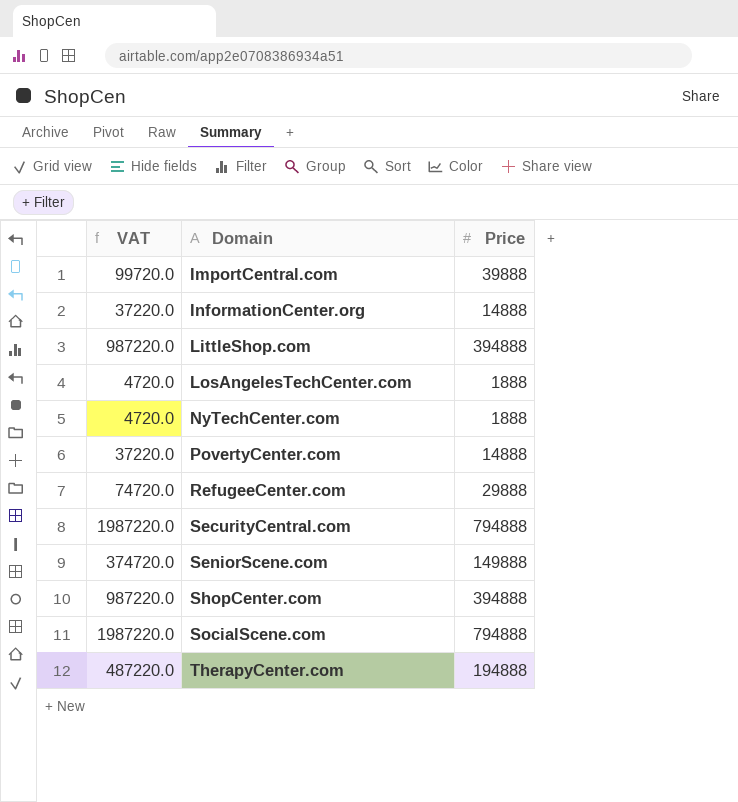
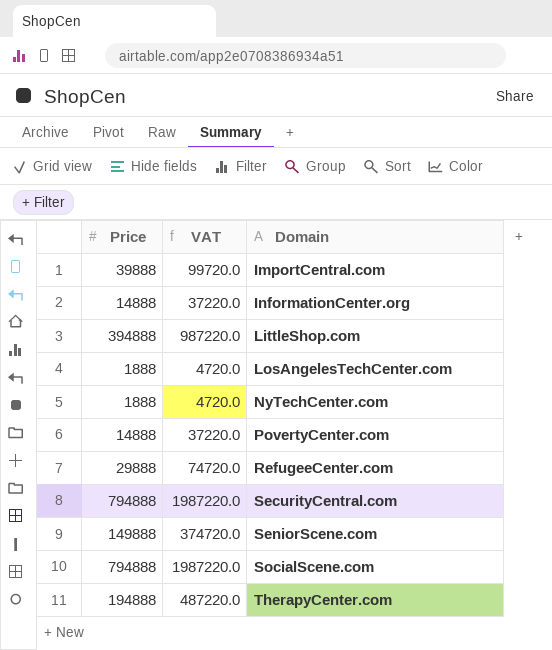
column Price | position: 3 -> 1
row ShopCenter.com: 987220.0 | 394888 -> none

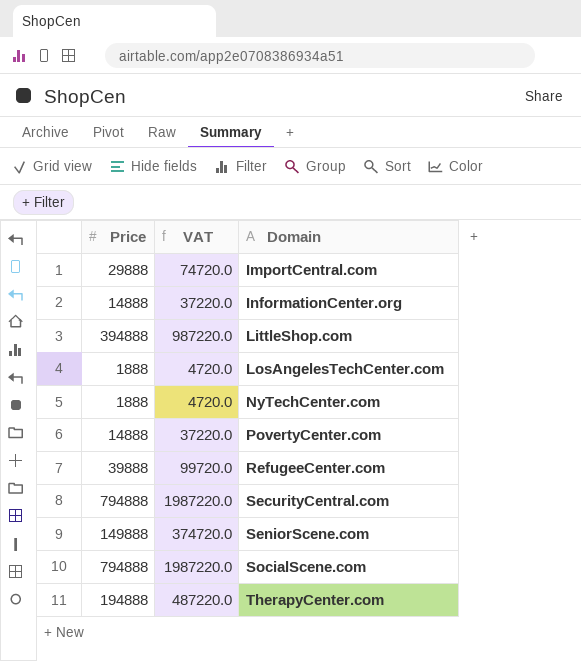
ImportCentral.com | Price: 39888 -> 29888
ImportCentral.com | VAT: 99720.0 -> 74720.0
RefugeeCenter.com | Price: 29888 -> 39888
RefugeeCenter.com | VAT: 74720.0 -> 99720.0

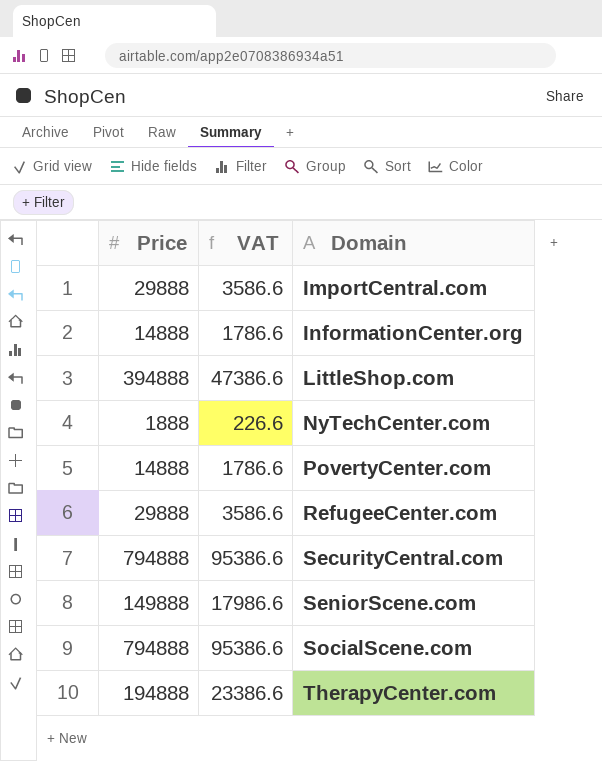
column VAT | formula: [Price] * 2.5 -> [Price] * 0.12
row LosAngelesTechCenter.com: 1888 | 4720.0 -> none
RefugeeCenter.com | Price: 39888 -> 29888

